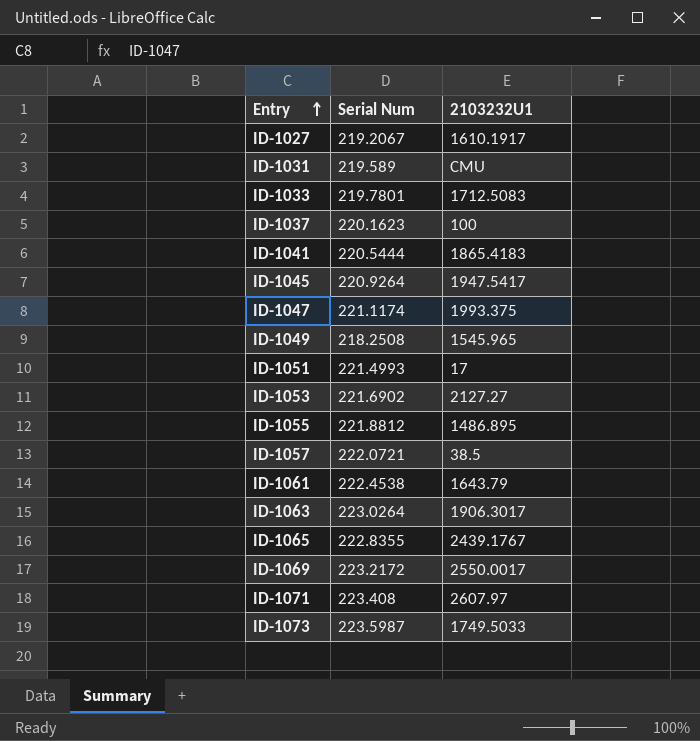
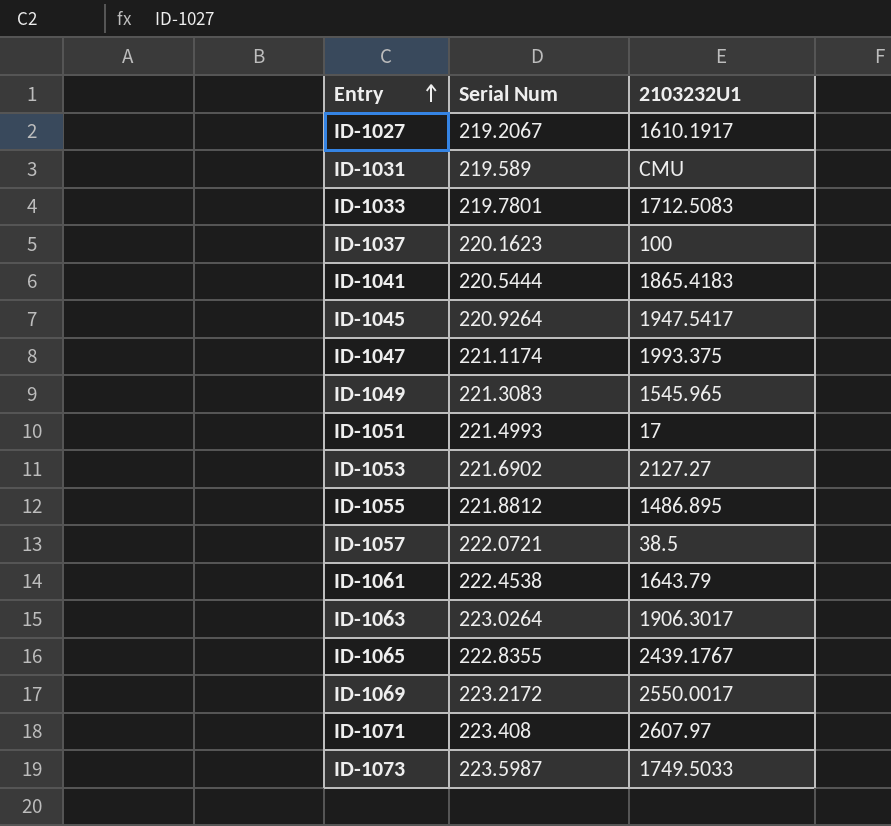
ID-1049 | Serial Num: 218.2508 -> 221.3083

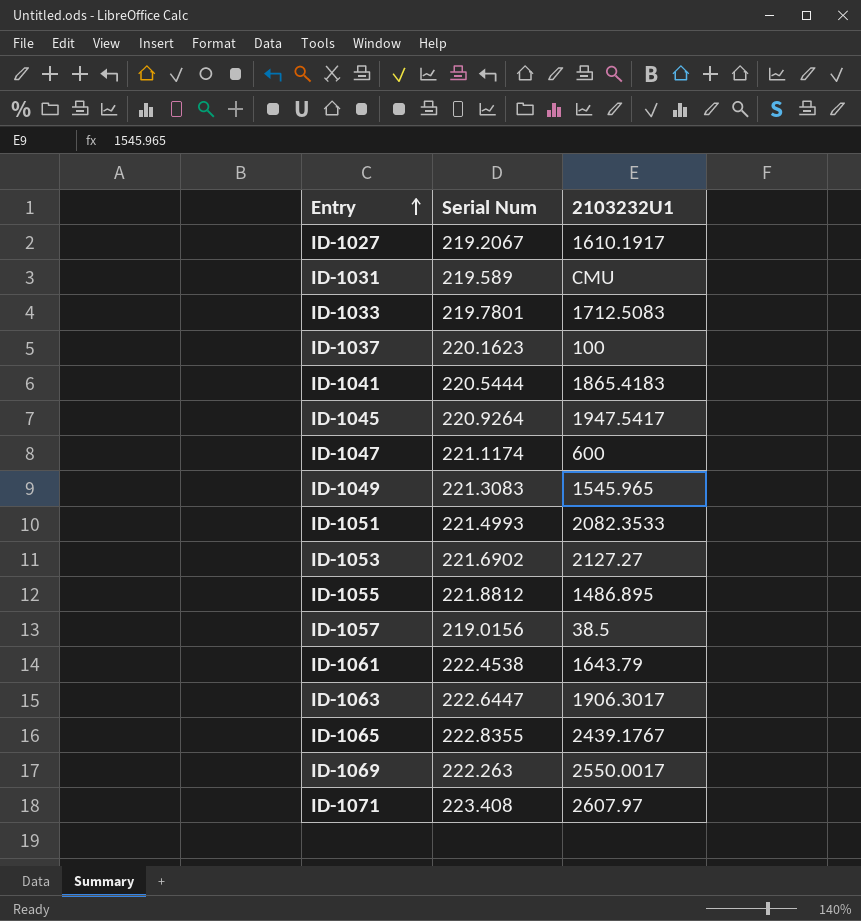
row ID-1073: 223.5987 | 1749.5033 -> none
ID-1047 | 2103232U1: 1993.375 -> 600
ID-1051 | 2103232U1: 17 -> 2082.3533
ID-1057 | Serial Num: 222.0721 -> 219.0156
ID-1063 | Serial Num: 223.0264 -> 222.6447
ID-1069 | Serial Num: 223.2172 -> 222.263

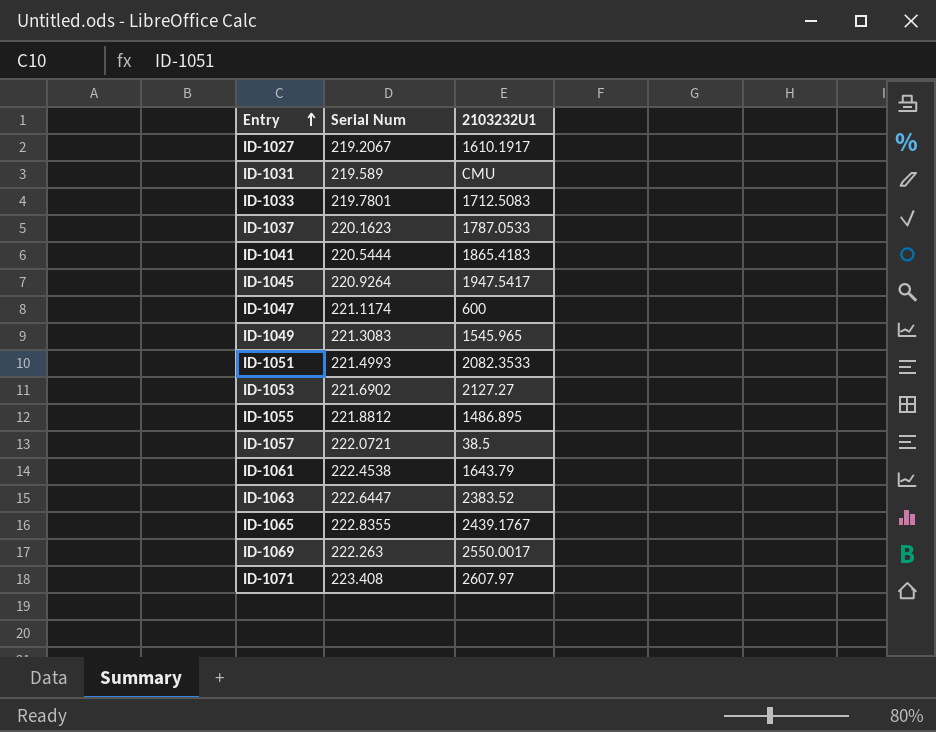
ID-1037 | 2103232U1: 100 -> 1787.0533
ID-1057 | Serial Num: 219.0156 -> 222.0721
ID-1063 | 2103232U1: 1906.3017 -> 2383.52

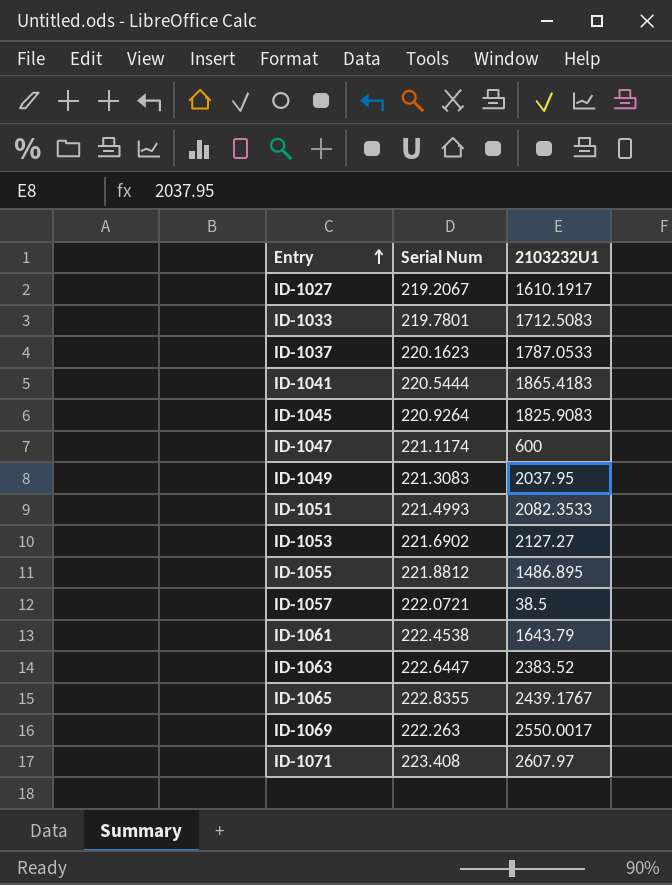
row ID-1031: 219.589 | CMU -> none
ID-1045 | 2103232U1: 1947.5417 -> 1825.9083
ID-1049 | 2103232U1: 1545.965 -> 2037.95

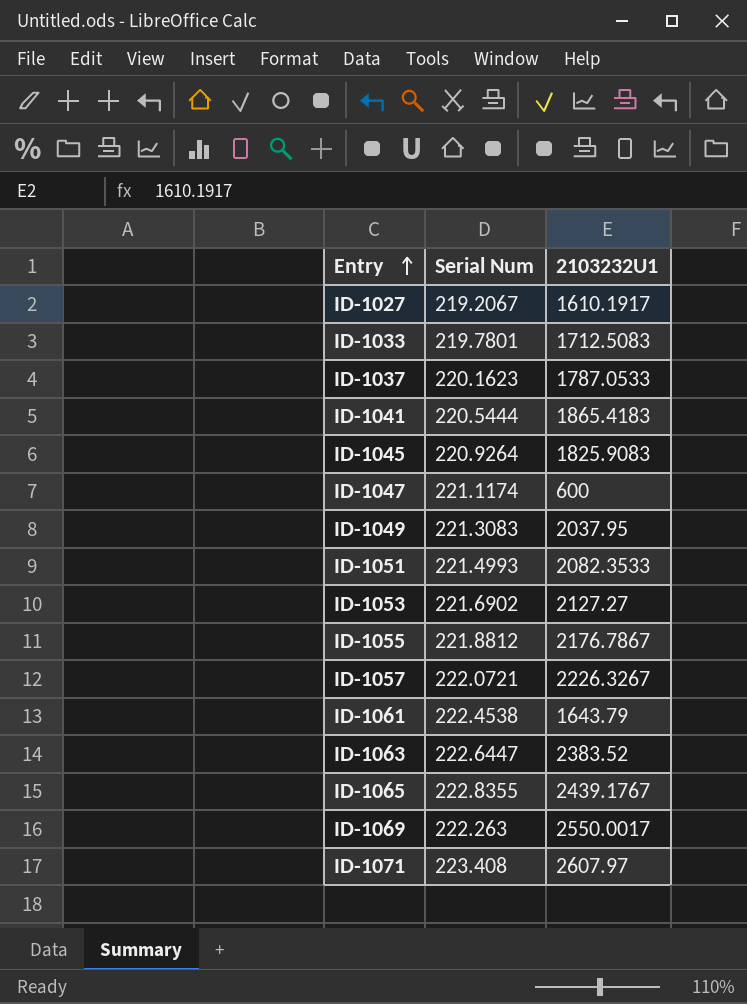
ID-1055 | 2103232U1: 1486.895 -> 2176.7867
ID-1057 | 2103232U1: 38.5 -> 2226.3267

